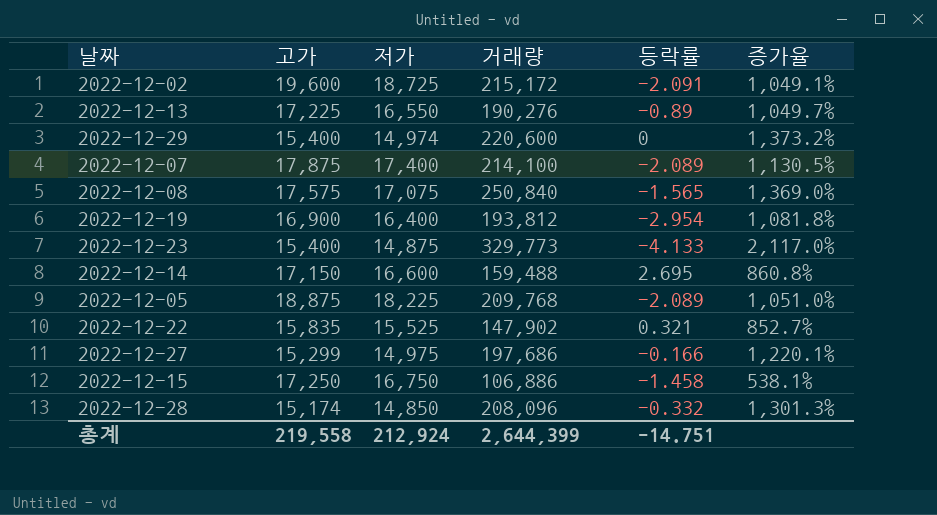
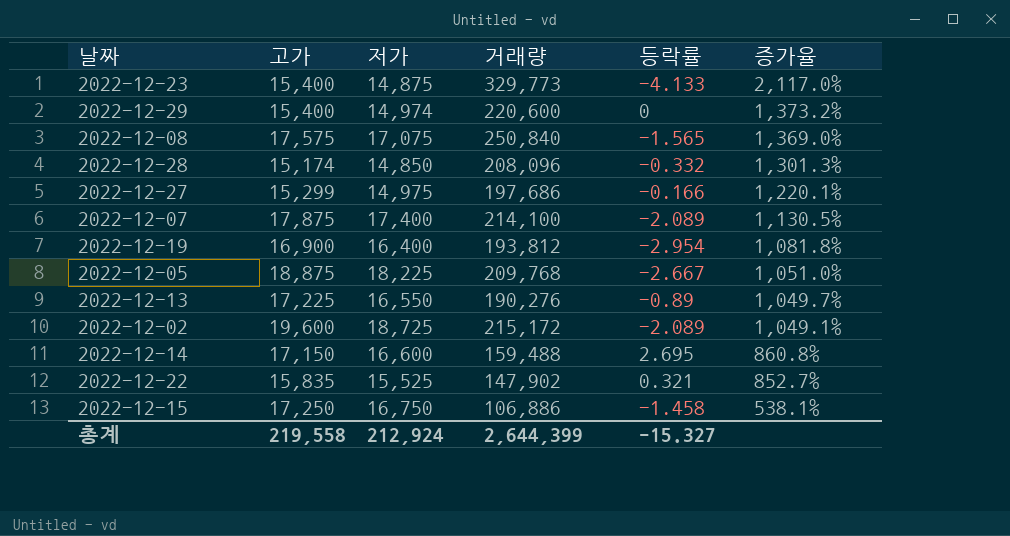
row order: none -> 증가율 descending
2022-12-05 | 등락률: -2.089 -> -2.667
2022-12-02 | 등락률: -2.091 -> -2.089
총계 | 등락률: -14.751 -> -15.327

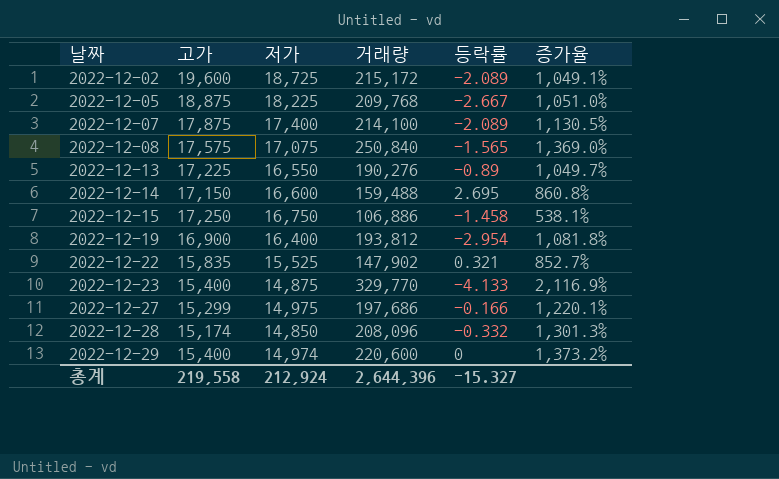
row order: 증가율 descending -> 날짜 ascending
2022-12-23 | 거래량: 329,773 -> 329,770
2022-12-23 | 증가율: 2,117.0% -> 2,116.9%
총계 | 거래량: 2,644,399 -> 2,644,396

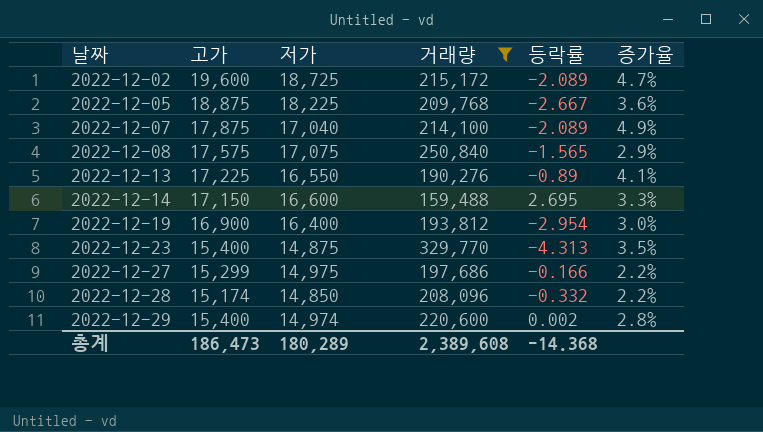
filter: none -> 거래량 >= 159,488
column 증가율 | formula: ([거래량] - [저가]) / [저가] -> ([고가] - [저가]) / [저가]
2022-12-07 | 저가: 17,400 -> 17,040
2022-12-23 | 등락률: -4.133 -> -4.313
2022-12-29 | 등락률: 0 -> 0.002
총계 | 고가: 219,558 -> 186,473
총계 | 저가: 212,924 -> 180,289
총계 | 거래량: 2,644,396 -> 2,389,608
총계 | 등락률: -15.327 -> -14.368

